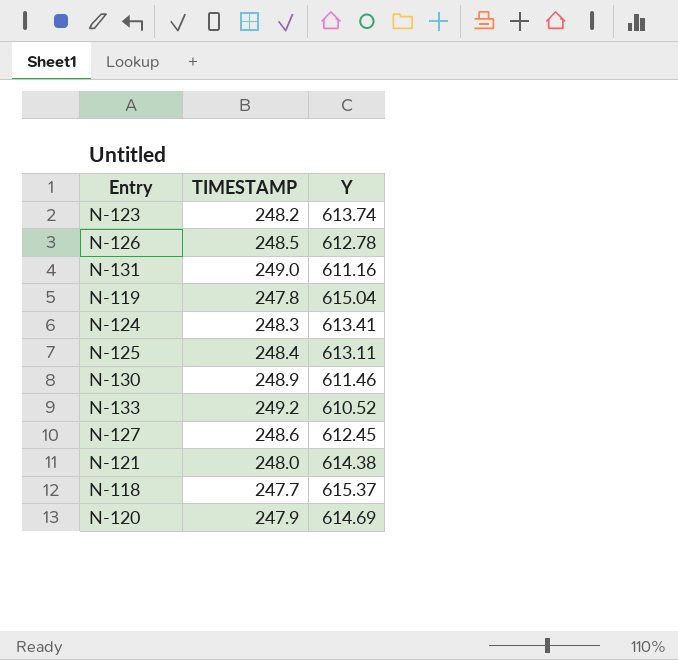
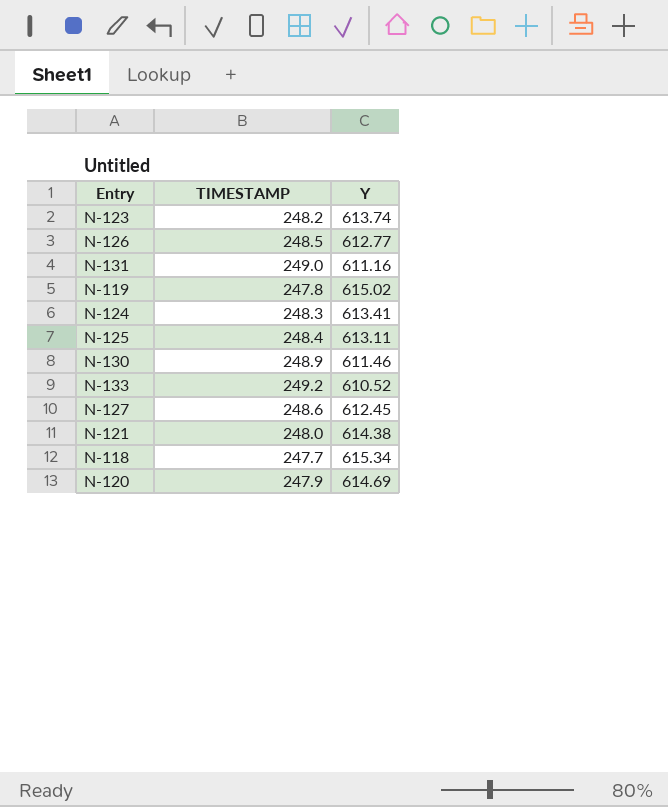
N-126 | Y: 612.78 -> 612.77
N-119 | Y: 615.04 -> 615.02
N-118 | Y: 615.37 -> 615.34

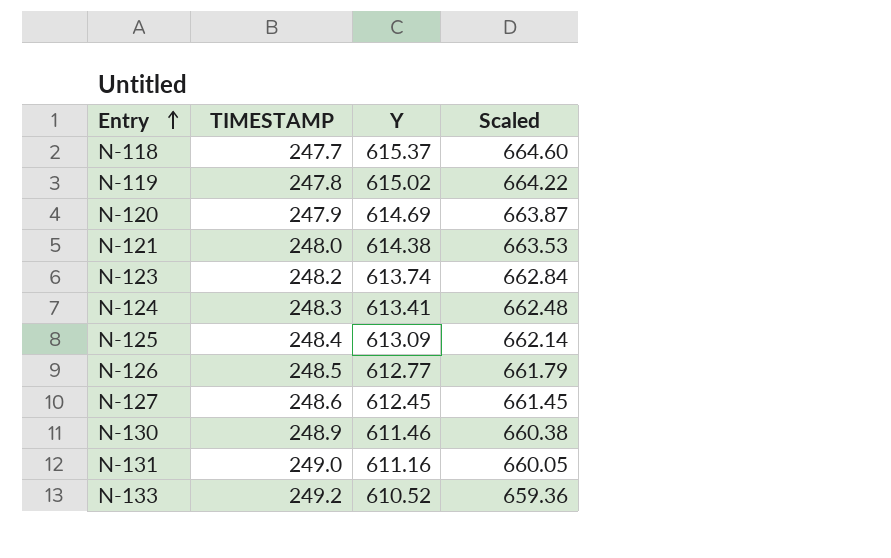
row order: none -> Entry ascending
column Scaled | formula: none -> [Y] * 1.08
N-118 | Y: 615.34 -> 615.37
N-125 | Y: 613.11 -> 613.09

